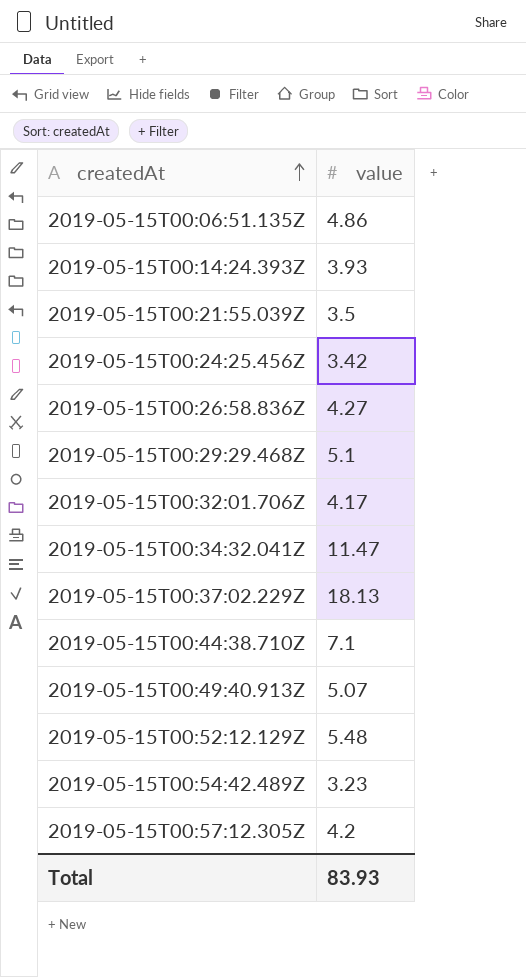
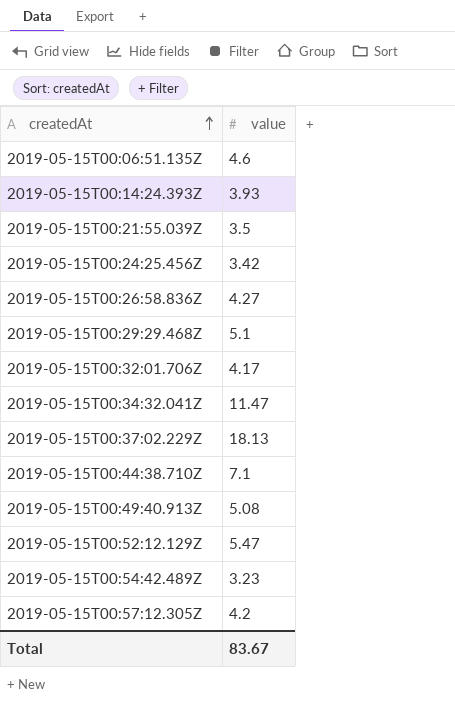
2019-05-15T00:06:51.135Z | value: 4.86 -> 4.6
2019-05-15T00:49:40.913Z | value: 5.07 -> 5.08
2019-05-15T00:52:12.129Z | value: 5.48 -> 5.47
Total | value: 83.93 -> 83.67

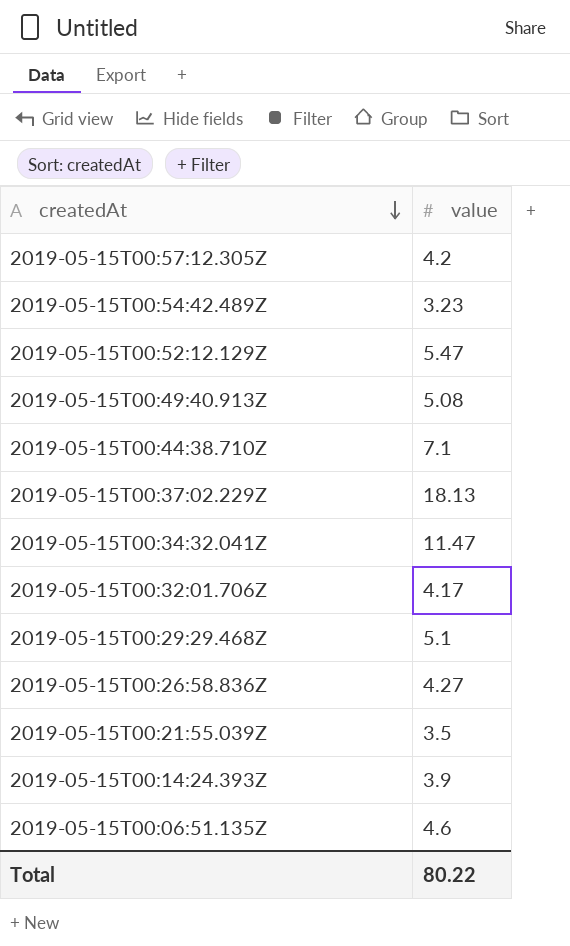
row order: createdAt ascending -> createdAt descending
row 2019-05-15T00:24:25.456Z: 3.42 -> none
2019-05-15T00:14:24.393Z | value: 3.93 -> 3.9
Total | value: 83.67 -> 80.22

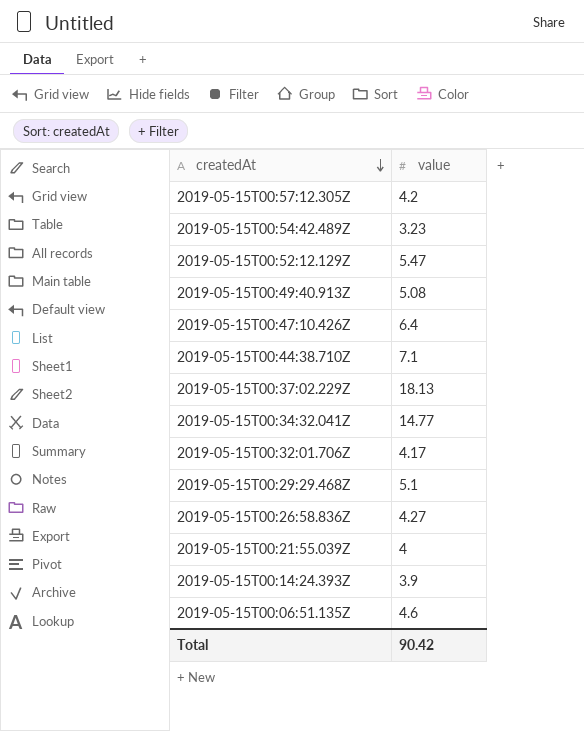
row 2019-05-15T00:47:10.426Z: none -> 6.4
2019-05-15T00:34:32.041Z | value: 11.47 -> 14.77
2019-05-15T00:21:55.039Z | value: 3.5 -> 4
Total | value: 80.22 -> 90.42

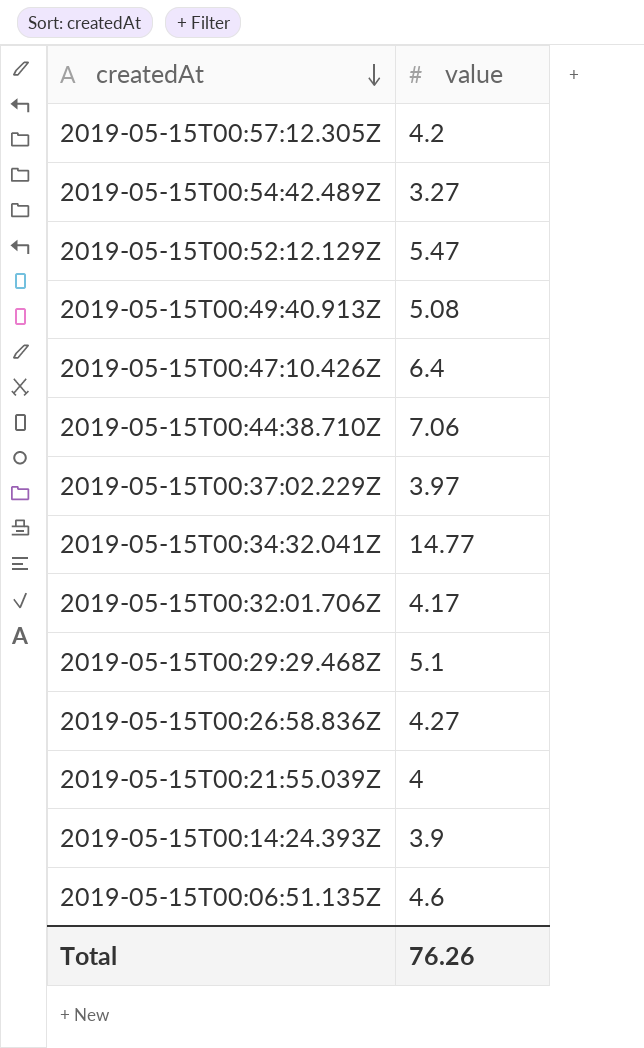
2019-05-15T00:54:42.489Z | value: 3.23 -> 3.27
2019-05-15T00:44:38.710Z | value: 7.1 -> 7.06
2019-05-15T00:37:02.229Z | value: 18.13 -> 3.97
Total | value: 90.42 -> 76.26

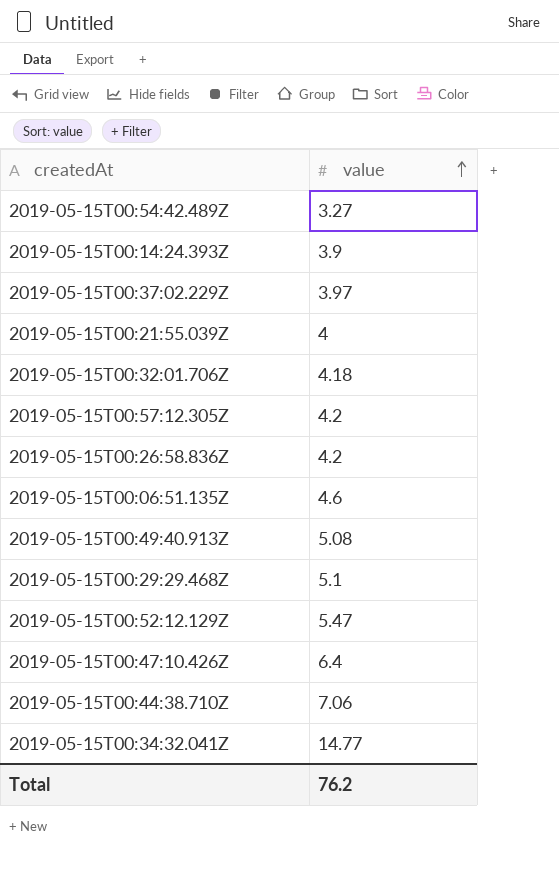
row order: createdAt descending -> value ascending
2019-05-15T00:32:01.706Z | value: 4.17 -> 4.18
2019-05-15T00:26:58.836Z | value: 4.27 -> 4.2
Total | value: 76.26 -> 76.2

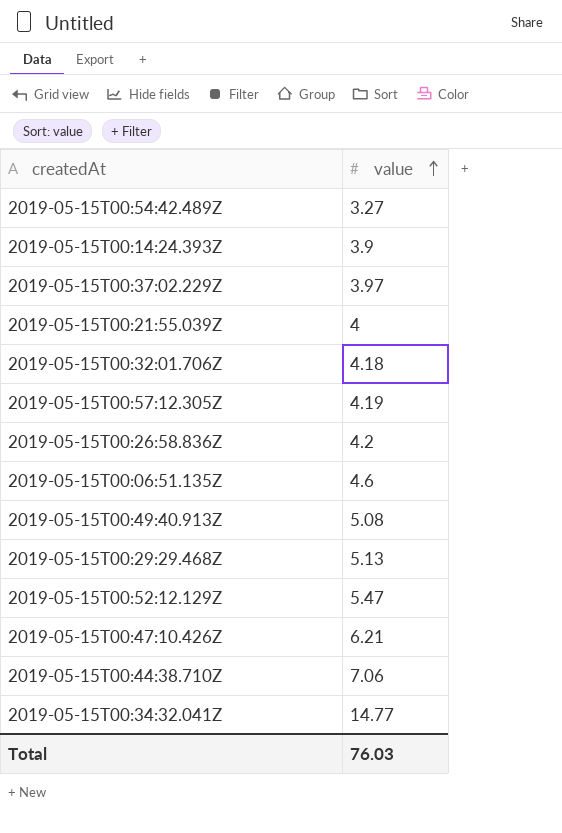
2019-05-15T00:57:12.305Z | value: 4.2 -> 4.19
2019-05-15T00:29:29.468Z | value: 5.1 -> 5.13
2019-05-15T00:47:10.426Z | value: 6.4 -> 6.21
Total | value: 76.2 -> 76.03

